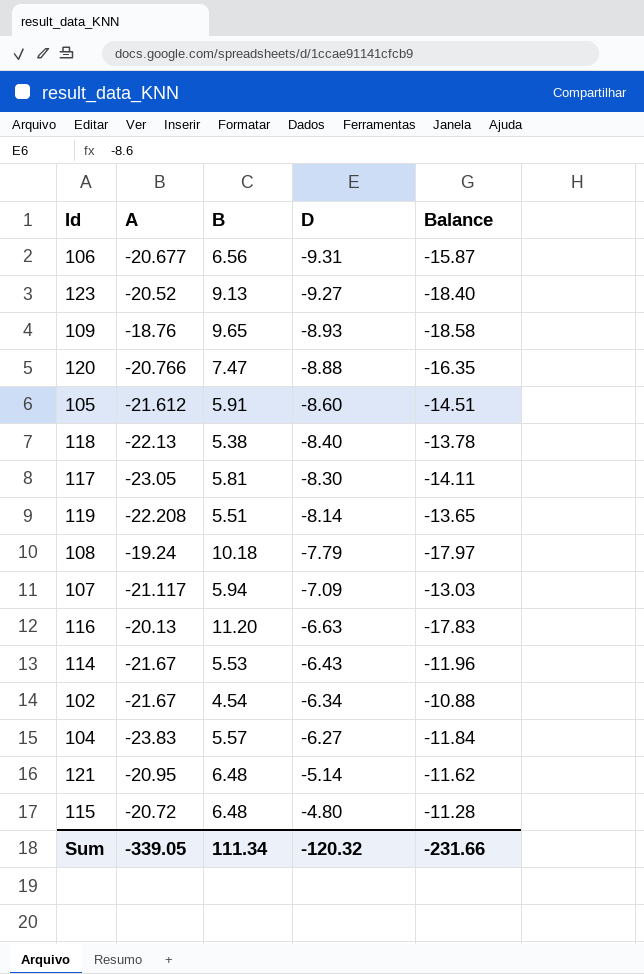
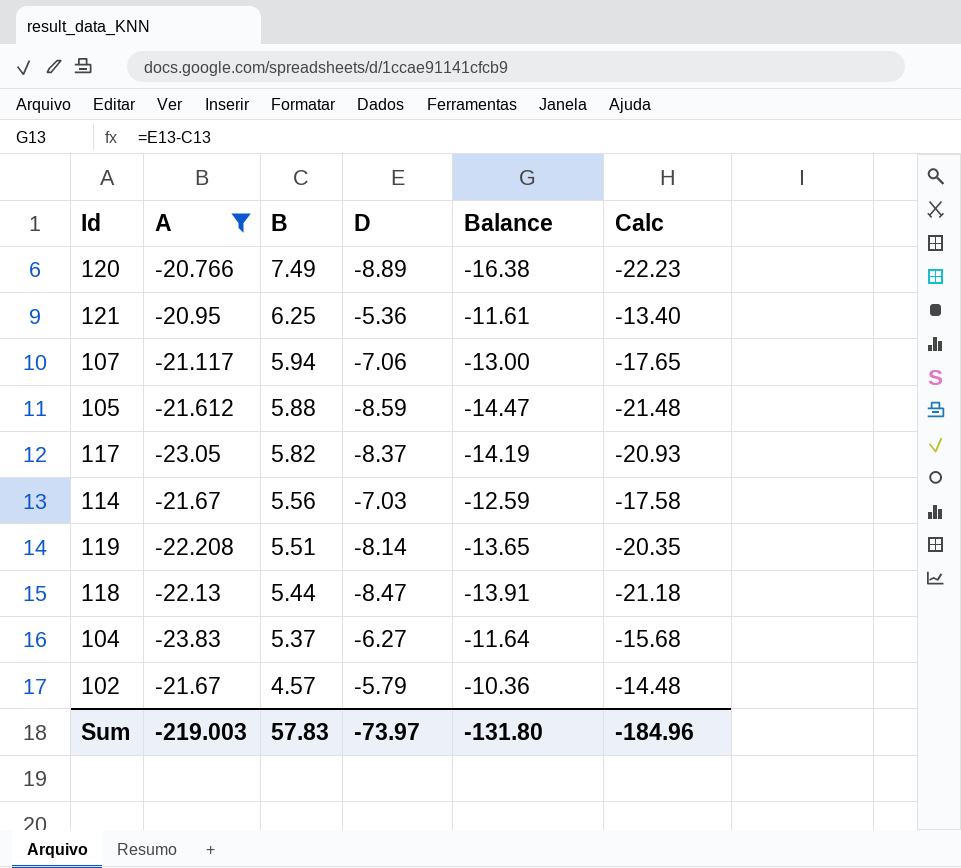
filter: none -> A <= -20.766
row order: D ascending -> B descending
column Calc | formula: none -> [D] * 2.5
120 | B: 7.47 -> 7.49
120 | D: -8.88 -> -8.89
120 | Balance: -16.35 -> -16.38
121 | B: 6.48 -> 6.25
121 | D: -5.14 -> -5.36
121 | Balance: -11.62 -> -11.61
107 | D: -7.09 -> -7.06
107 | Balance: -13.03 -> -13.00
105 | B: 5.91 -> 5.88
105 | D: -8.60 -> -8.59
105 | Balance: -14.51 -> -14.47
117 | B: 5.81 -> 5.82
117 | D: -8.30 -> -8.37
117 | Balance: -14.11 -> -14.19
114 | B: 5.53 -> 5.56
114 | D: -6.43 -> -7.03
114 | Balance: -11.96 -> -12.59
118 | B: 5.38 -> 5.44
118 | D: -8.40 -> -8.47
118 | Balance: -13.78 -> -13.91
104 | B: 5.57 -> 5.37
104 | Balance: -11.84 -> -11.64
102 | B: 4.54 -> 4.57
102 | D: -6.34 -> -5.79
102 | Balance: -10.88 -> -10.36
Sum | A: -339.05 -> -219.003
Sum | B: 111.34 -> 57.83
Sum | D: -120.32 -> -73.97
Sum | Balance: -231.66 -> -131.80

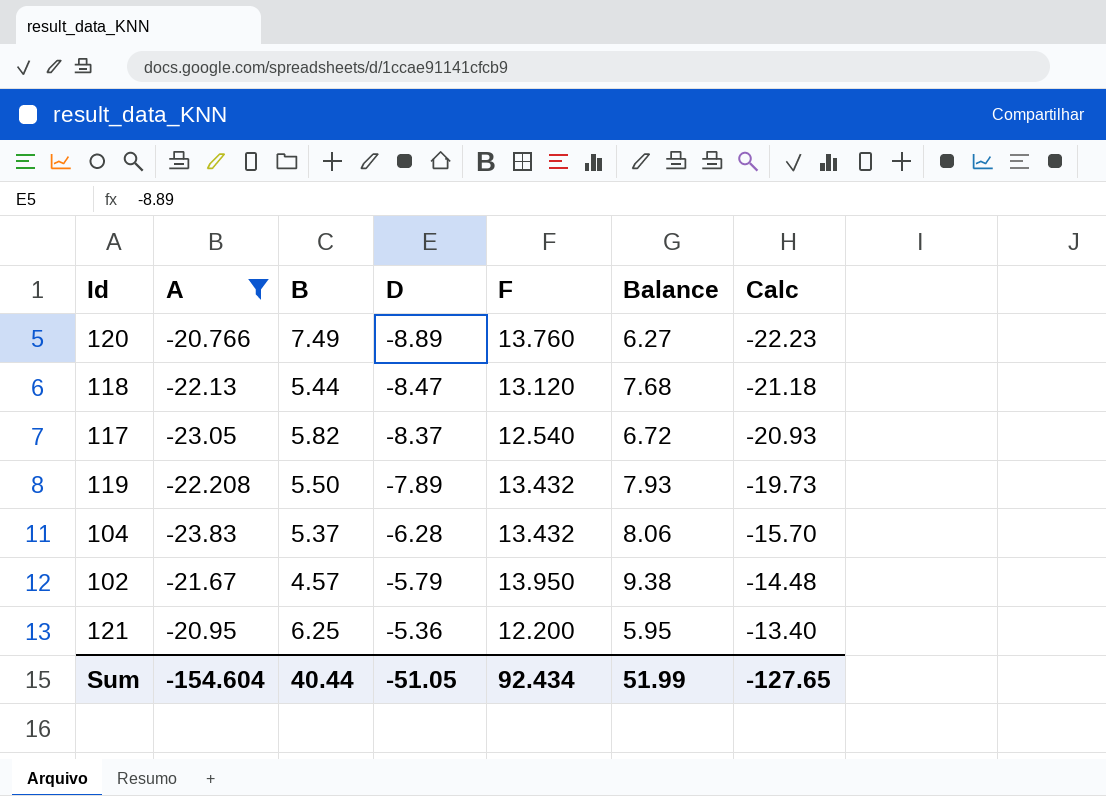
row order: B descending -> D ascending
column F | position: none -> 5
column Balance | formula: [D] - [B] -> [F] - [B]
row 107: -21.117 | 5.94 | -7.06 | -13.00 | -17.65 -> none
row 105: -21.612 | 5.88 | -8.59 | -14.47 | -21.48 -> none
row 114: -21.67 | 5.56 | -7.03 | -12.59 | -17.58 -> none
119 | B: 5.51 -> 5.50
119 | D: -8.14 -> -7.89
119 | Calc: -20.35 -> -19.73
104 | D: -6.27 -> -6.28
104 | Calc: -15.68 -> -15.70
Sum | A: -219.003 -> -154.604
Sum | B: 57.83 -> 40.44
Sum | D: -73.97 -> -51.05
Sum | Balance: -131.80 -> 51.99
Sum | Calc: -184.96 -> -127.65

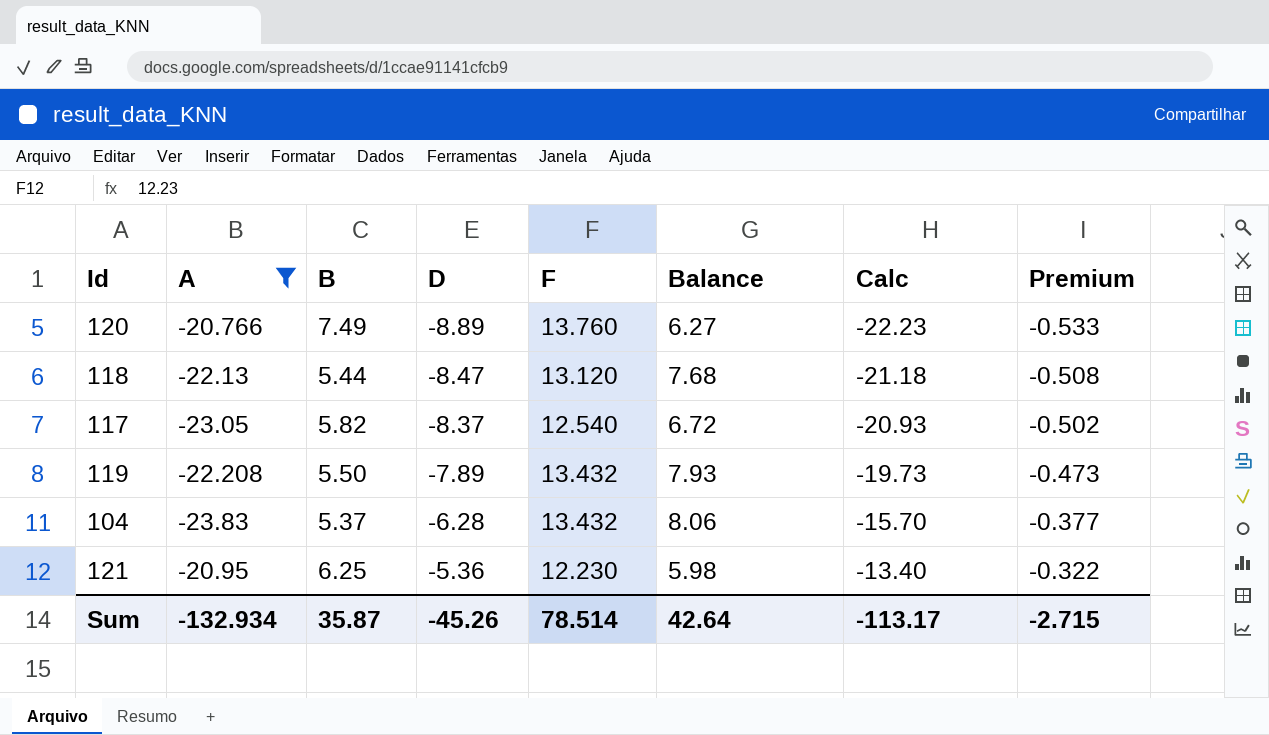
column Premium | formula: none -> [D] * 0.06
row 102: -21.67 | 4.57 | -5.79 | 13.950 | 9.38 | -14.48 -> none
121 | F: 12.200 -> 12.230
121 | Balance: 5.95 -> 5.98
Sum | A: -154.604 -> -132.934
Sum | B: 40.44 -> 35.87
Sum | D: -51.05 -> -45.26
Sum | F: 92.434 -> 78.514
Sum | Balance: 51.99 -> 42.64
Sum | Calc: -127.65 -> -113.17

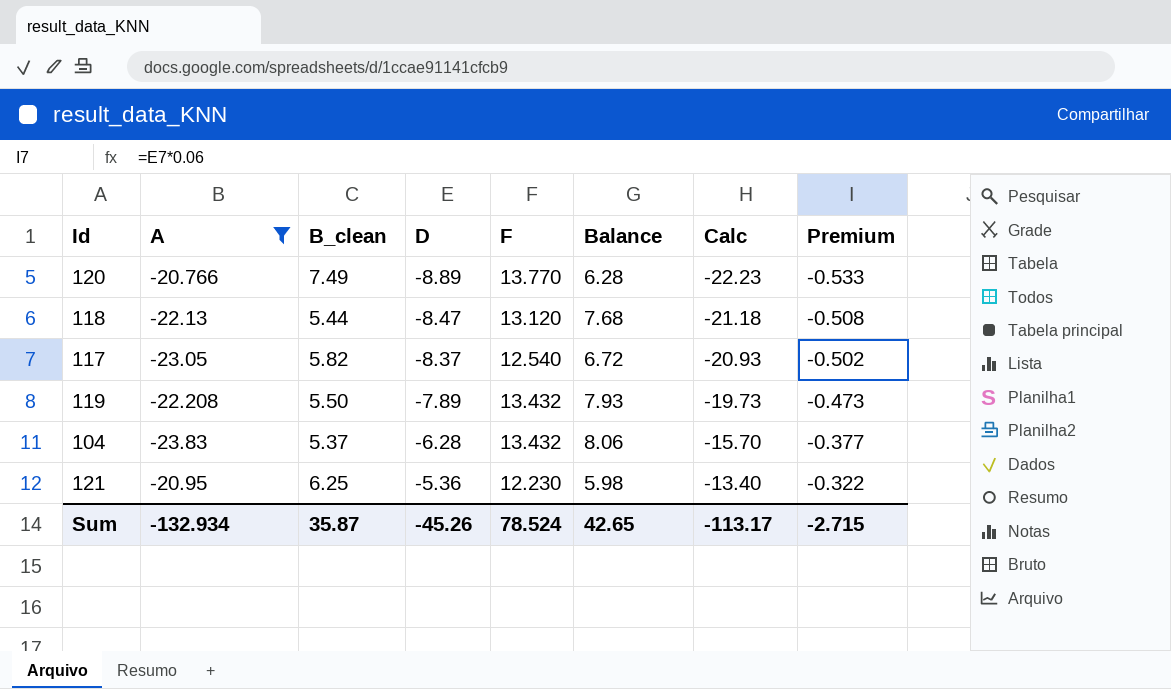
column name: B -> B_clean
120 | F: 13.760 -> 13.770
120 | Balance: 6.27 -> 6.28
Sum | F: 78.514 -> 78.524
Sum | Balance: 42.64 -> 42.65

